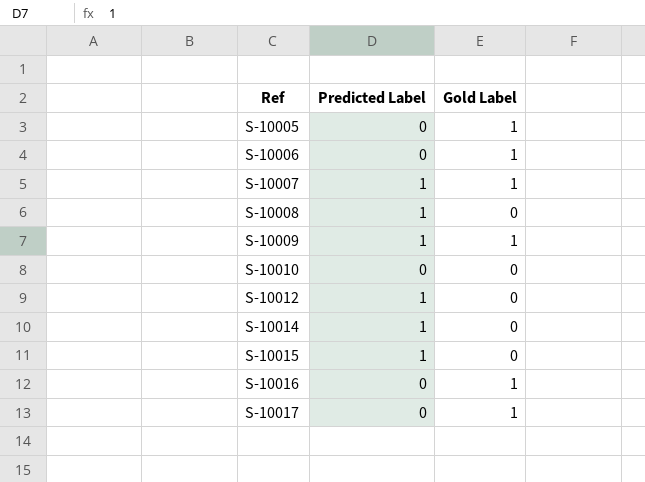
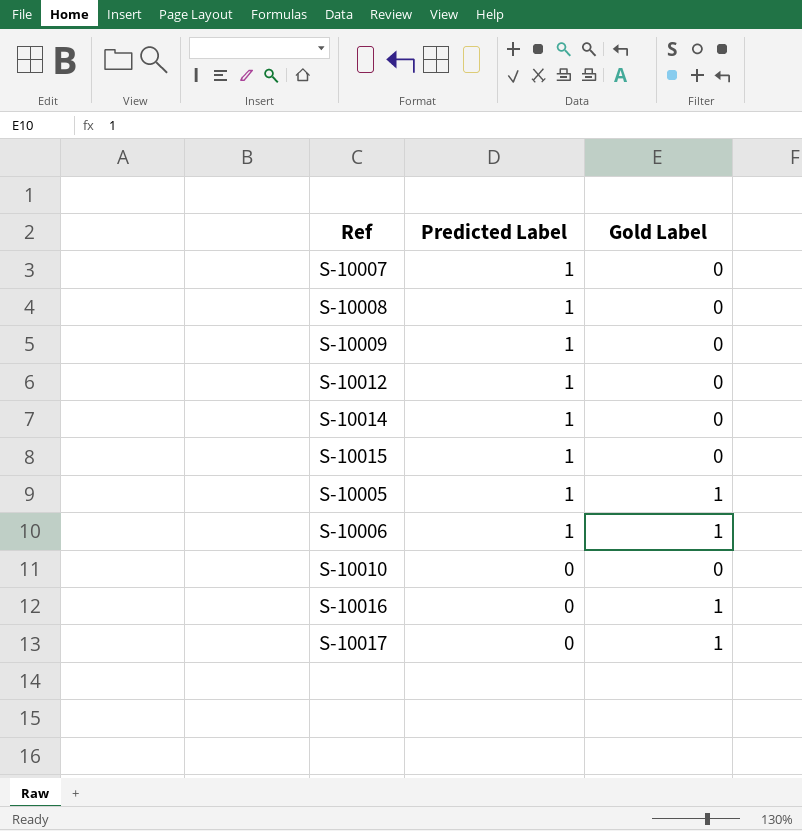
row order: Ref ascending -> Predicted Label descending
S-10007 | Gold Label: 1 -> 0
S-10009 | Gold Label: 1 -> 0
S-10005 | Predicted Label: 0 -> 1
S-10006 | Predicted Label: 0 -> 1

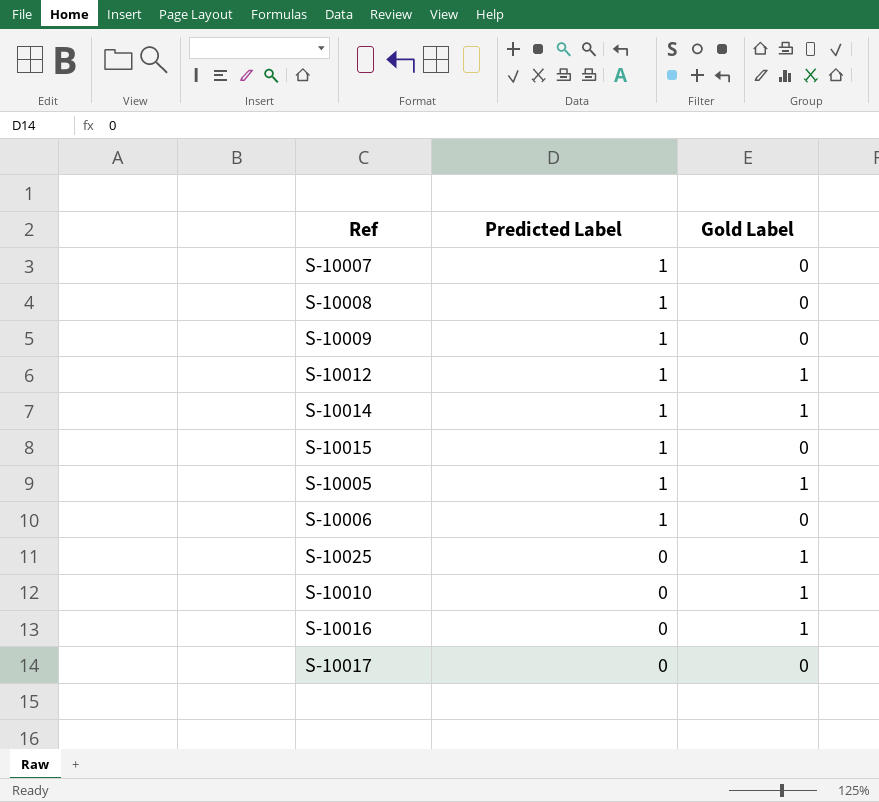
S-10012 | Gold Label: 0 -> 1
S-10014 | Gold Label: 0 -> 1
S-10006 | Gold Label: 1 -> 0
row S-10025: none -> 0 | 1
S-10010 | Gold Label: 0 -> 1
S-10017 | Gold Label: 1 -> 0

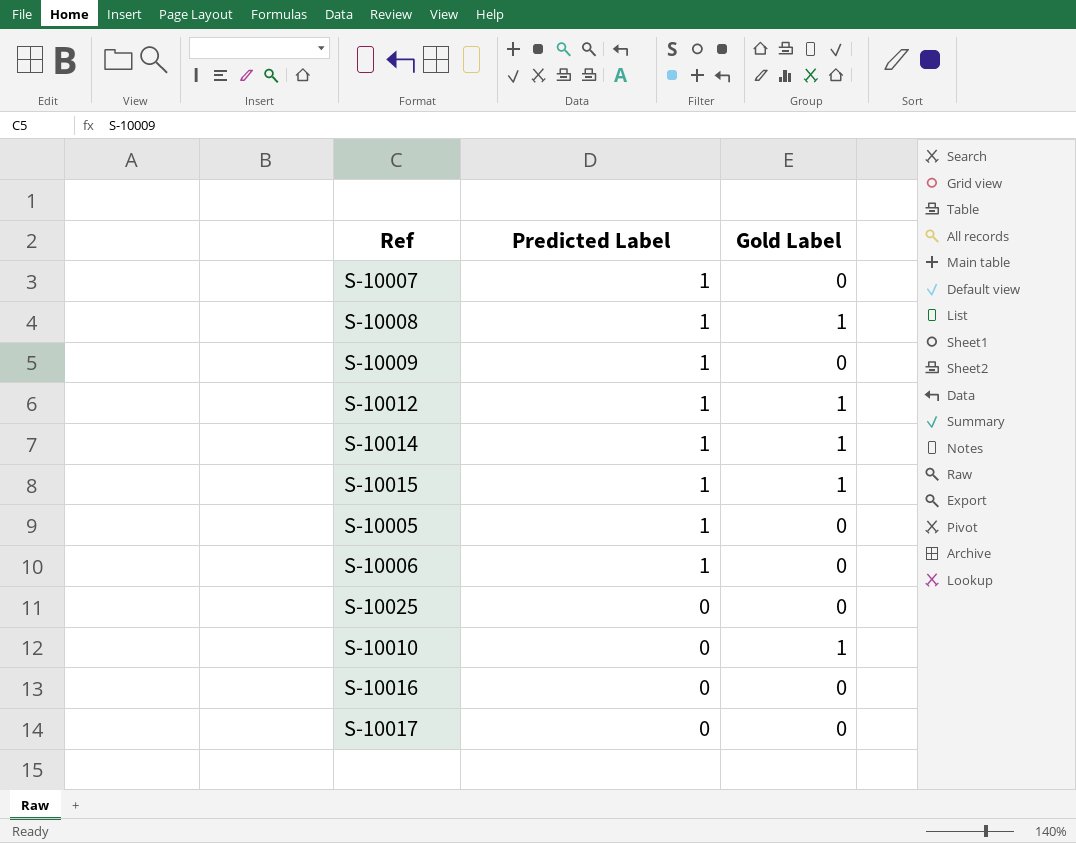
S-10008 | Gold Label: 0 -> 1
S-10015 | Gold Label: 0 -> 1
S-10005 | Gold Label: 1 -> 0
S-10025 | Gold Label: 1 -> 0
S-10016 | Gold Label: 1 -> 0

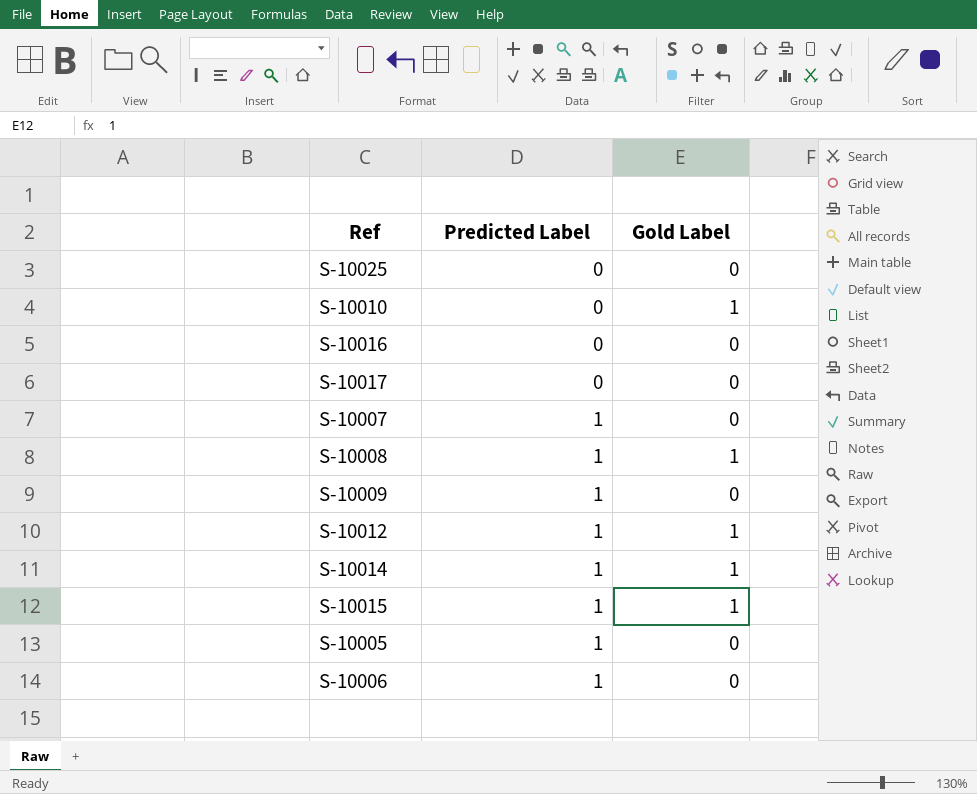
row order: Predicted Label descending -> Predicted Label ascending

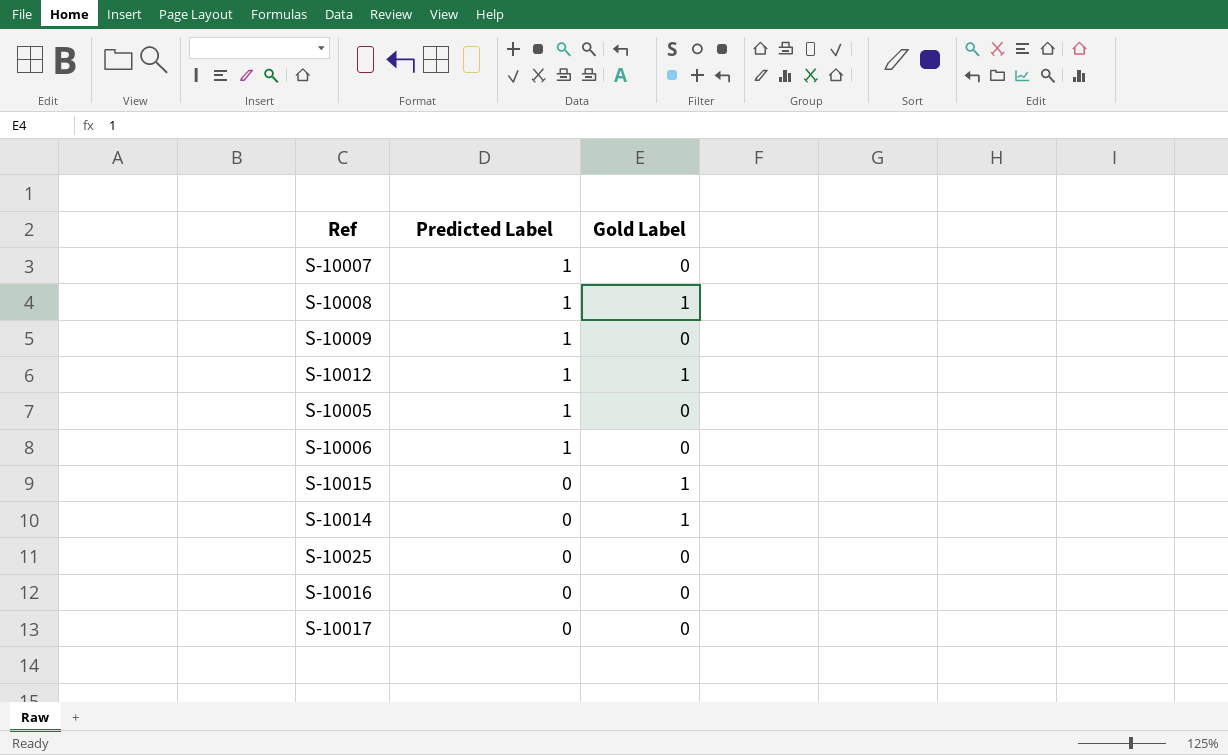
row order: Predicted Label ascending -> Predicted Label descending
row S-10010: 0 | 1 -> none
S-10015 | Predicted Label: 1 -> 0
S-10014 | Predicted Label: 1 -> 0

